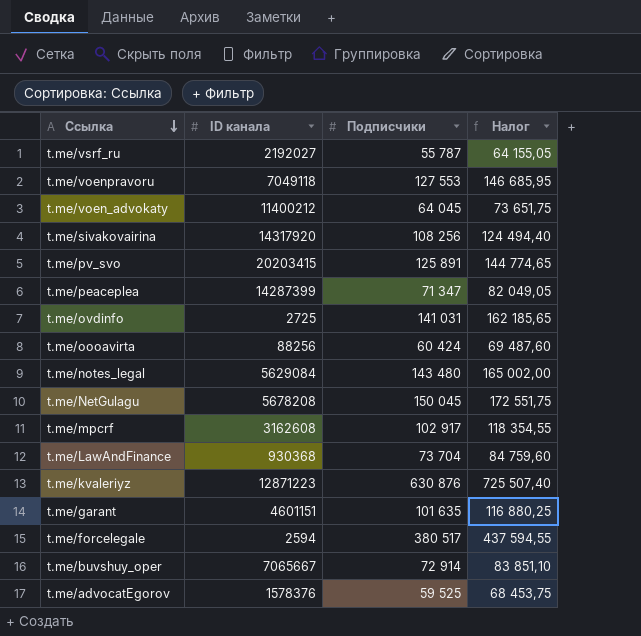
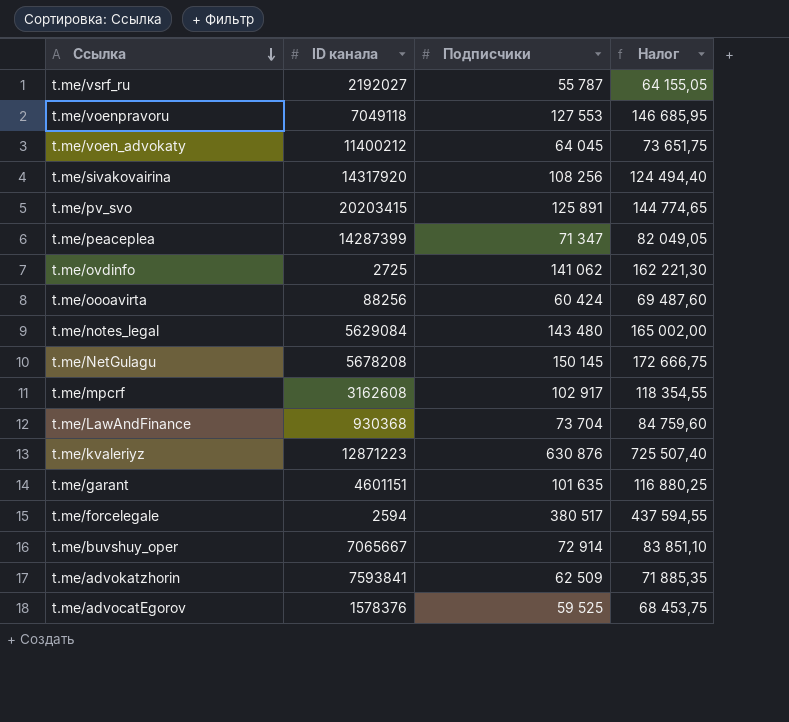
t.me/ovdinfo | Подписчики: 141 031 -> 141 062
t.me/ovdinfo | Налог: 162 185,65 -> 162 221,30
t.me/NetGulagu | Подписчики: 150 045 -> 150 145
t.me/NetGulagu | Налог: 172 551,75 -> 172 666,75
row t.me/advokatzhorin: none -> 7593841 | 62 509 | 71 885,35

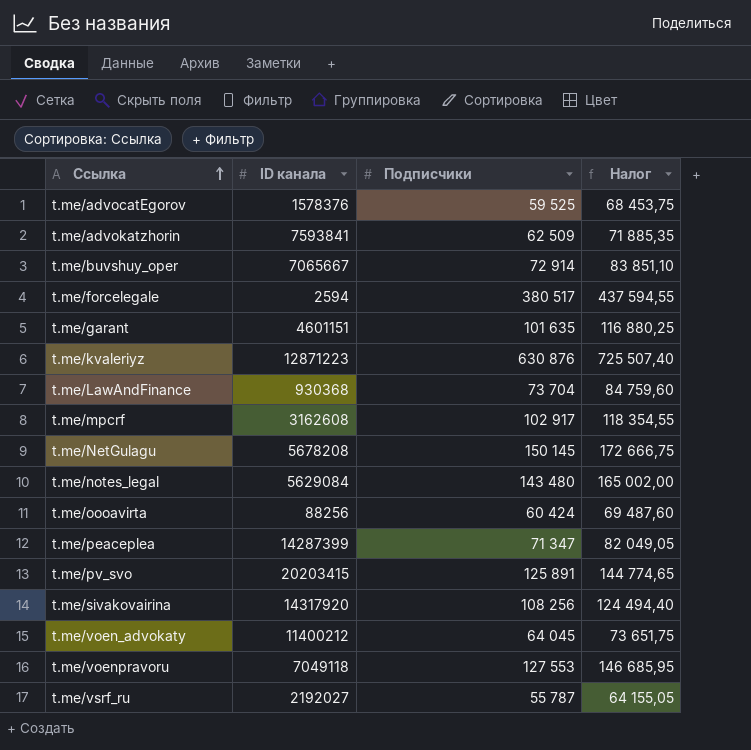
row order: Ссылка descending -> Ссылка ascending
row t.me/ovdinfo: 2725 | 141 062 | 162 221,30 -> none

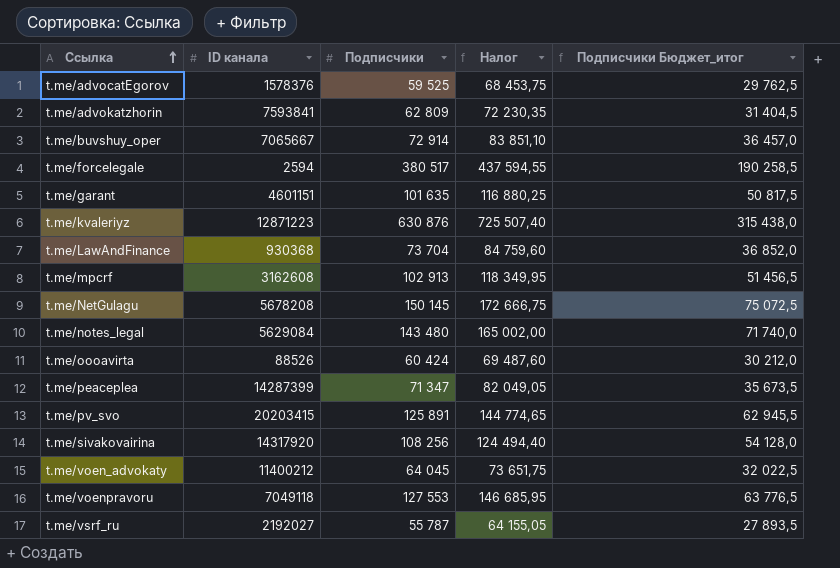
column Подписчики Бюджет_итог | formula: none -> [Подписчики] * 0,5
t.me/advokatzhorin | Подписчики: 62 509 -> 62 809
t.me/advokatzhorin | Налог: 71 885,35 -> 72 230,35
t.me/mpcrf | Подписчики: 102 917 -> 102 913
t.me/mpcrf | Налог: 118 354,55 -> 118 349,95
t.me/oooavirta | ID канала: 88256 -> 88526

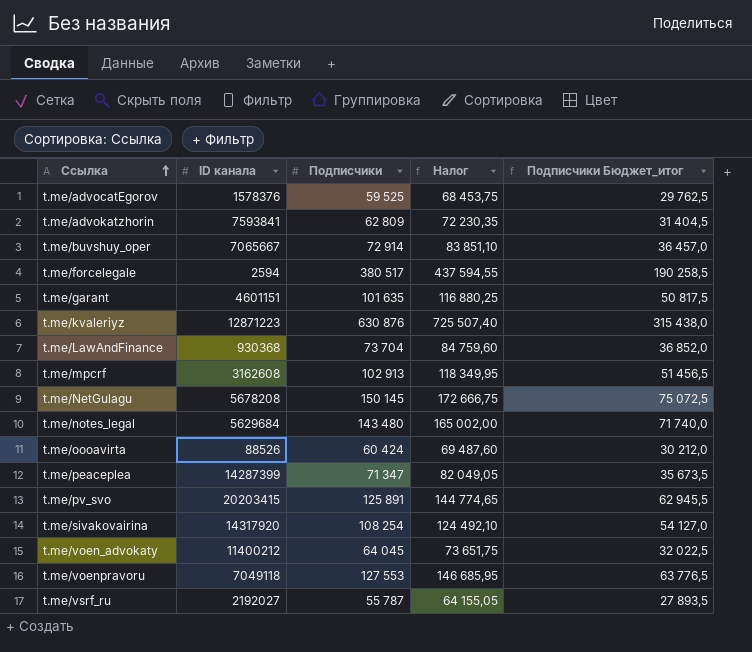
t.me/notes_legal | ID канала: 5629084 -> 5629684
t.me/sivakovairina | Подписчики: 108 256 -> 108 254
t.me/sivakovairina | Налог: 124 494,40 -> 124 492,10
t.me/sivakovairina | Подписчики Бюджет_итог: 54 128,0 -> 54 127,0

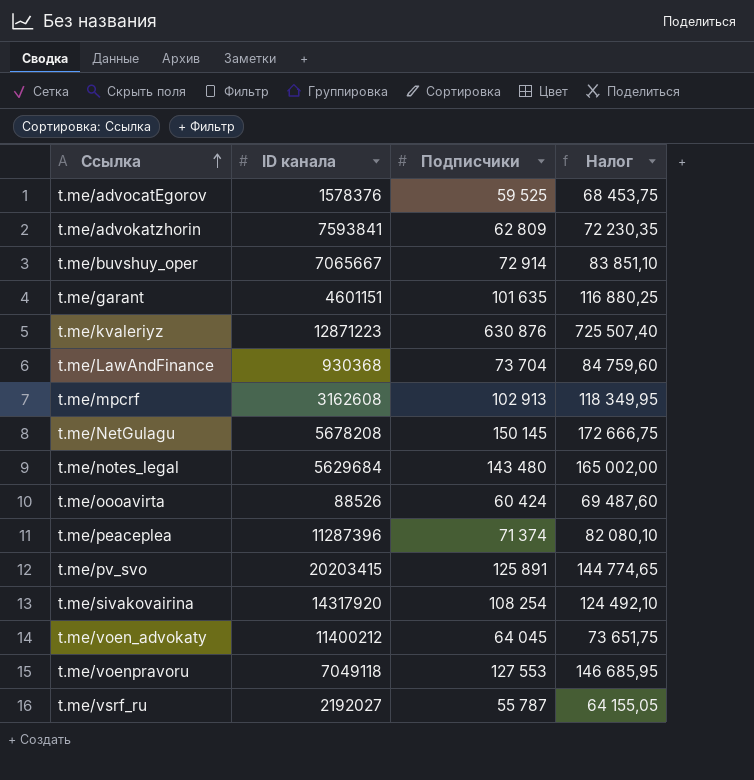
column Подписчики Бюджет_итог | formula: [Подписчики] * 0,5 -> none
row t.me/forcelegale: 2594 | 380 517 | 437 594,55 | 190 258,5 -> none
t.me/peaceplea | ID канала: 14287399 -> 11287396
t.me/peaceplea | Подписчики: 71 347 -> 71 374
t.me/peaceplea | Налог: 82 049,05 -> 82 080,10

